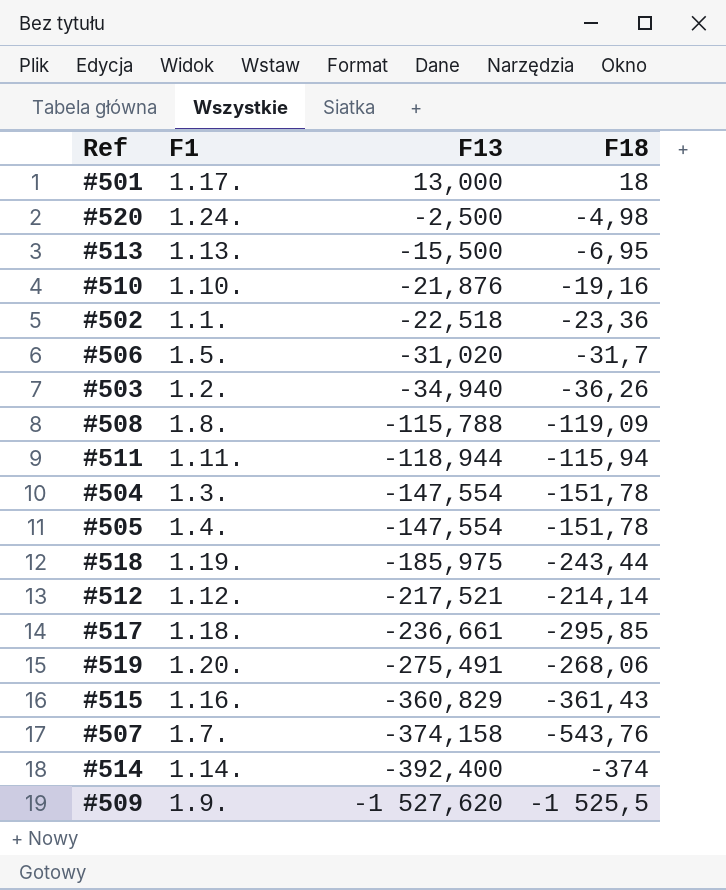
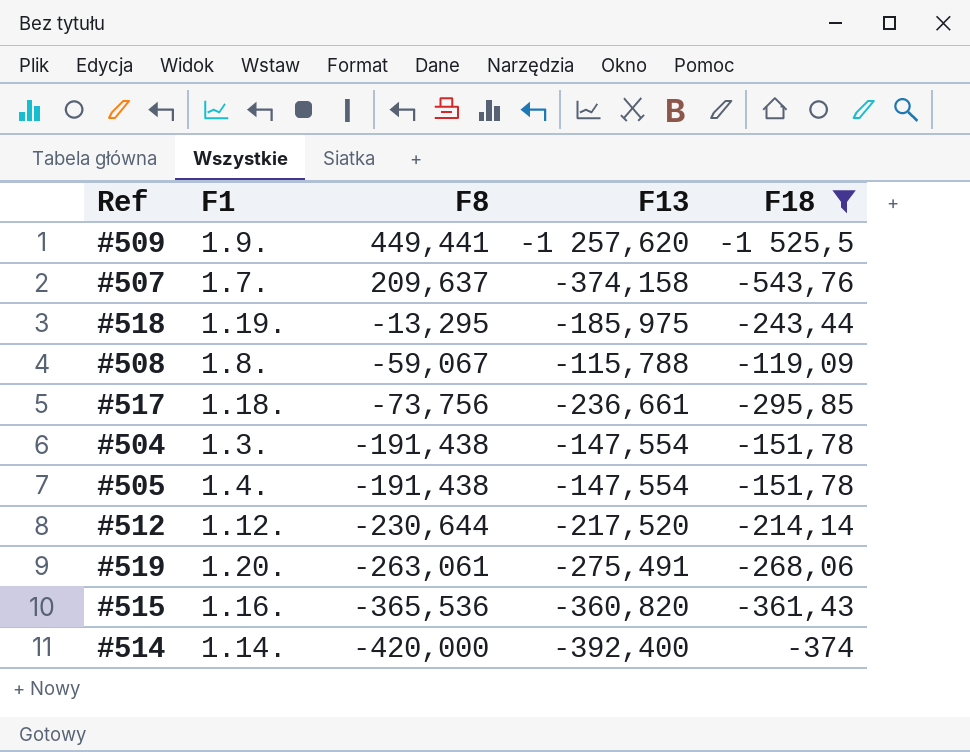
filter: none -> F18 <= -119,09
row order: F13 descending -> F8 descending
column F8 | position: none -> 3
#509 | F13: -1 527,620 -> -1 257,620
#512 | F13: -217,521 -> -217,520
#515 | F13: -360,829 -> -360,820

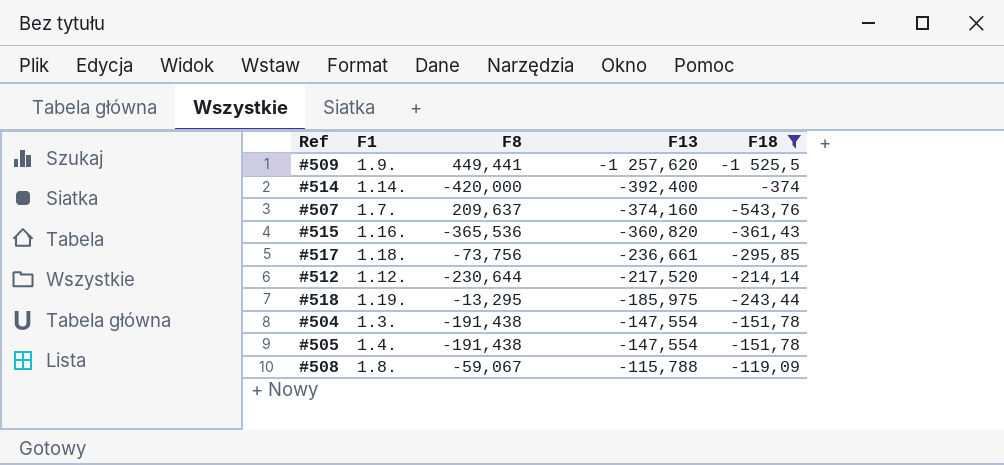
row order: F8 descending -> F13 ascending
row #519: 1.20. | -263,061 | -275,491 | -268,06 -> none
#507 | F13: -374,158 -> -374,160

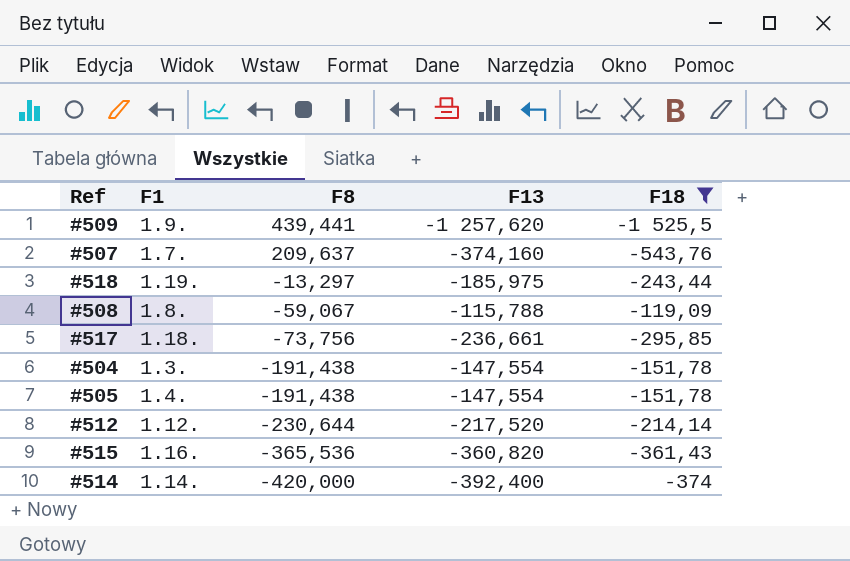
row order: F13 ascending -> F8 descending
#509 | F8: 449,441 -> 439,441
#518 | F8: -13,295 -> -13,297

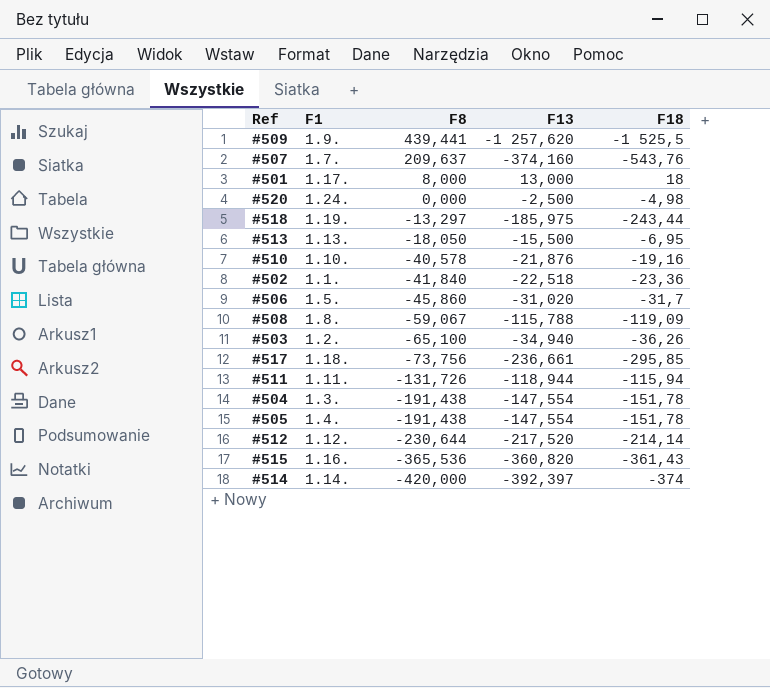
filter: F18 <= -119,09 -> none
#514 | F13: -392,400 -> -392,397

